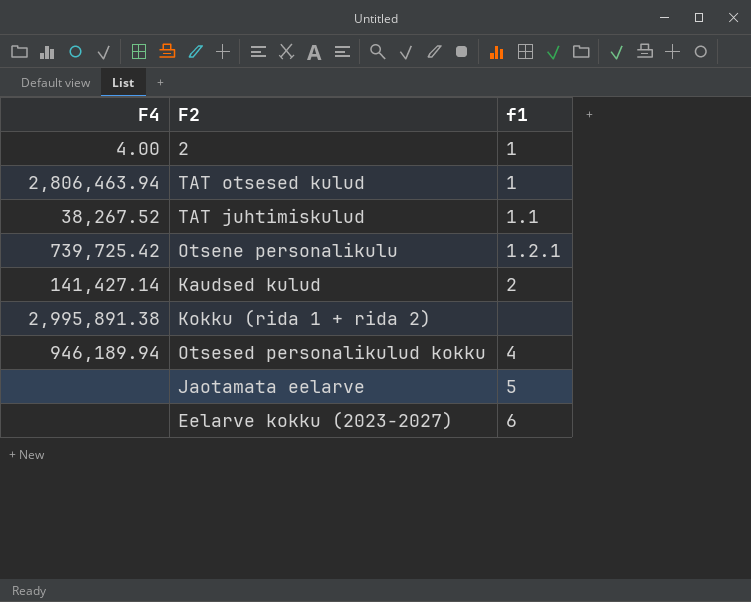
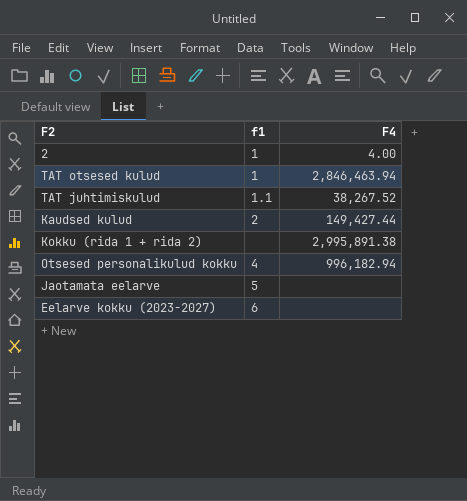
column F4 | position: 1 -> 3
row Otsene personalikulu: 739,725.42 | 1.2.1 -> none
TAT otsesed kulud | F4: 2,806,463.94 -> 2,846,463.94
Kaudsed kulud | F4: 141,427.14 -> 149,427.44
Otsesed personalikulud kokku | F4: 946,189.94 -> 996,182.94

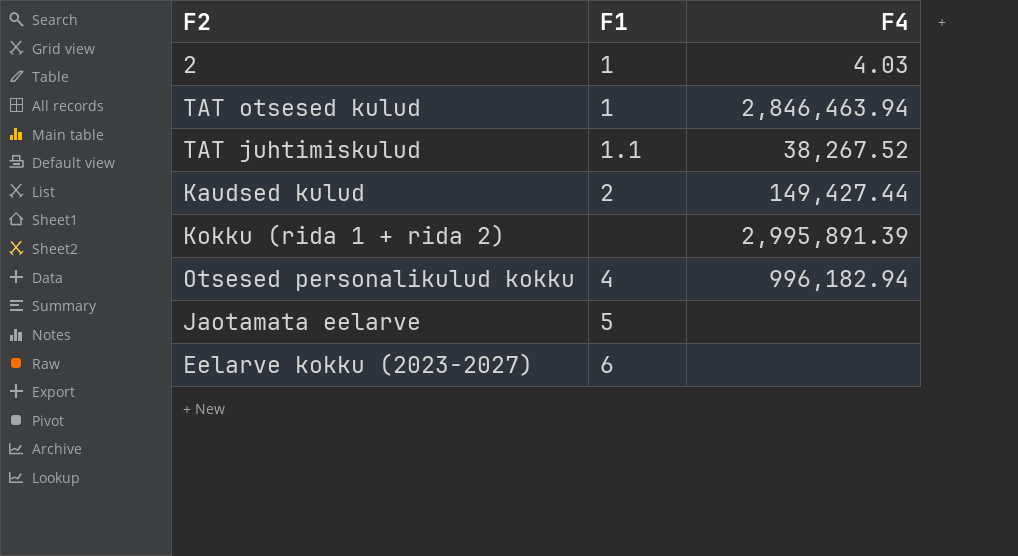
column name: f1 -> F1
2 | F4: 4.00 -> 4.03
Kokku (rida 1 + rida 2) | F4: 2,995,891.38 -> 2,995,891.39

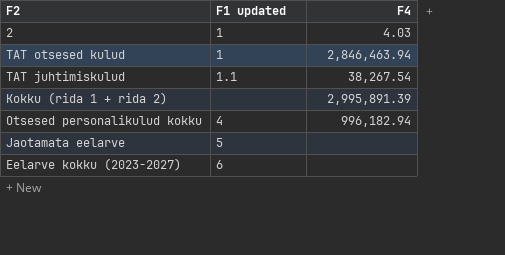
column name: F1 -> F1 updated
row Kaudsed kulud: 2 | 149,427.44 -> none
TAT juhtimiskulud | F4: 38,267.52 -> 38,267.54

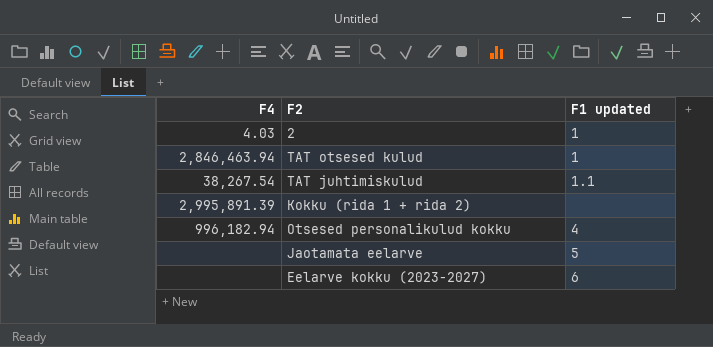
column F4 | position: 3 -> 1

